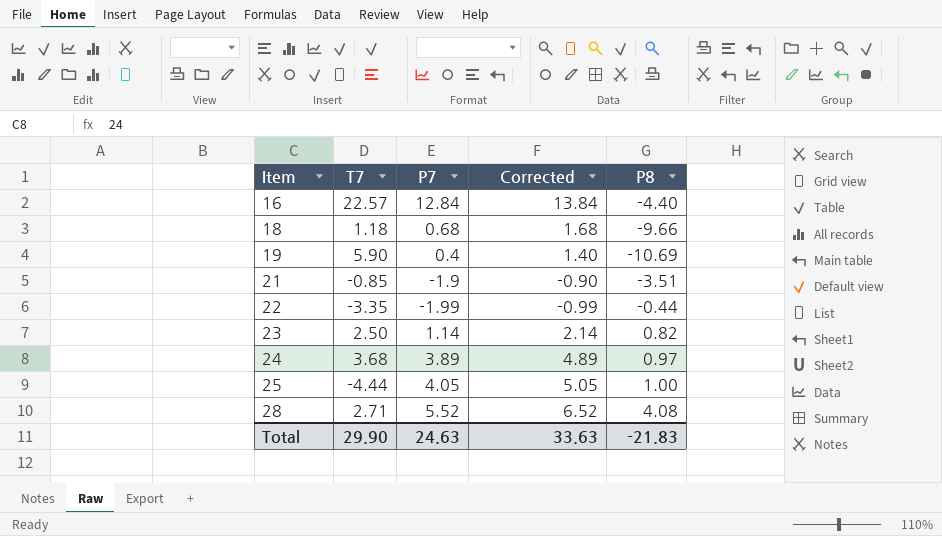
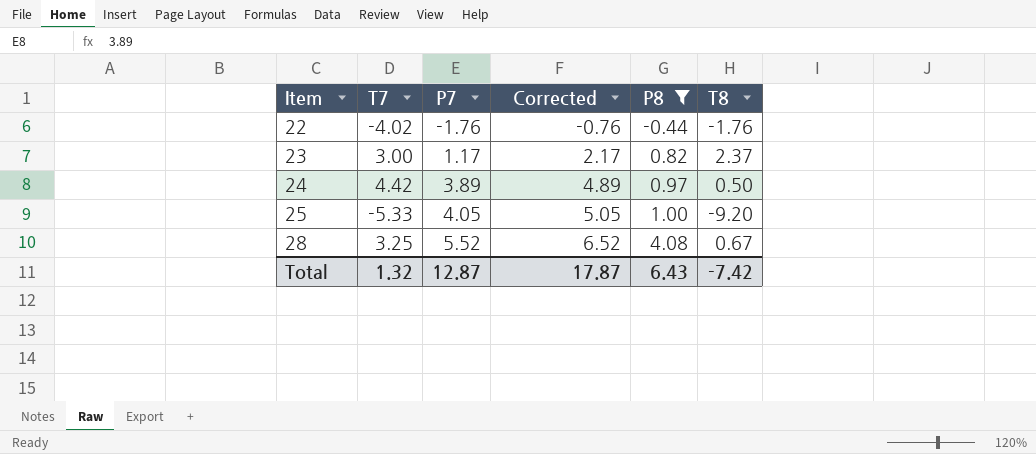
filter: none -> P8 >= -0.44
column T8 | position: none -> 6
22 | T7: -3.35 -> -4.02
22 | P7: -1.99 -> -1.76
22 | Corrected: -0.99 -> -0.76
23 | T7: 2.50 -> 3.00
23 | P7: 1.14 -> 1.17
23 | Corrected: 2.14 -> 2.17
24 | T7: 3.68 -> 4.42
25 | T7: -4.44 -> -5.33
28 | T7: 2.71 -> 3.25
Total | T7: 29.90 -> 1.32
Total | P7: 24.63 -> 12.87
Total | Corrected: 33.63 -> 17.87
Total | P8: -21.83 -> 6.43

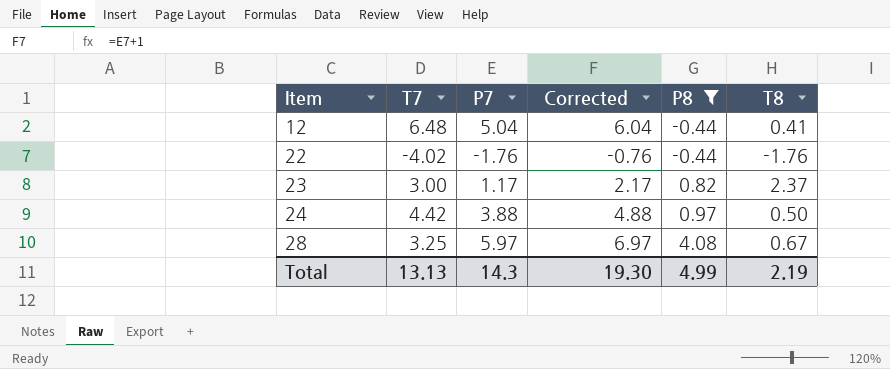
row 25: -5.33 | 4.05 | 5.05 | 1.00 | -9.20 -> none
row 12: none -> 6.48 | 5.04 | 6.04 | -0.44 | 0.41
24 | P7: 3.89 -> 3.88
24 | Corrected: 4.89 -> 4.88
28 | P7: 5.52 -> 5.97
28 | Corrected: 6.52 -> 6.97
Total | T7: 1.32 -> 13.13
Total | P7: 12.87 -> 14.3
Total | Corrected: 17.87 -> 19.30
Total | P8: 6.43 -> 4.99
Total | T8: -7.42 -> 2.19

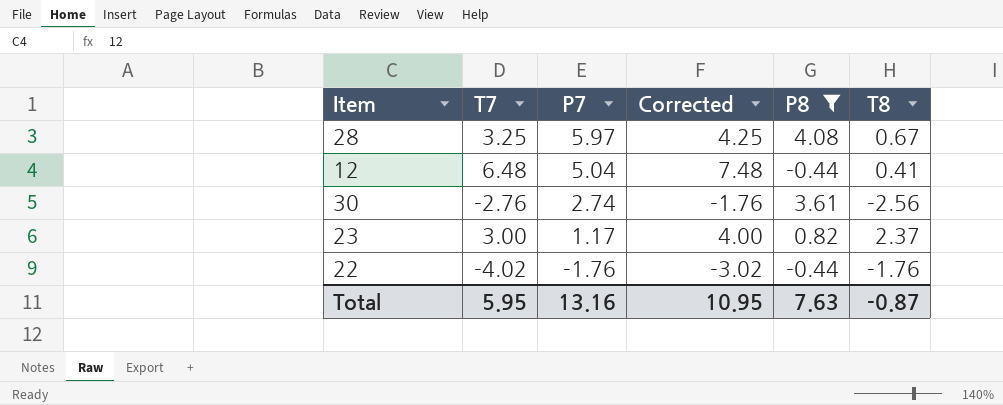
row order: Item ascending -> P7 descending
column Corrected | formula: [P7] + 1 -> [T7] + 1
row 24: 4.42 | 3.88 | 4.88 | 0.97 | 0.50 -> none
row 30: none -> -2.76 | 2.74 | -1.76 | 3.61 | -2.56
Total | T7: 13.13 -> 5.95
Total | P7: 14.3 -> 13.16
Total | Corrected: 19.30 -> 10.95
Total | P8: 4.99 -> 7.63
Total | T8: 2.19 -> -0.87

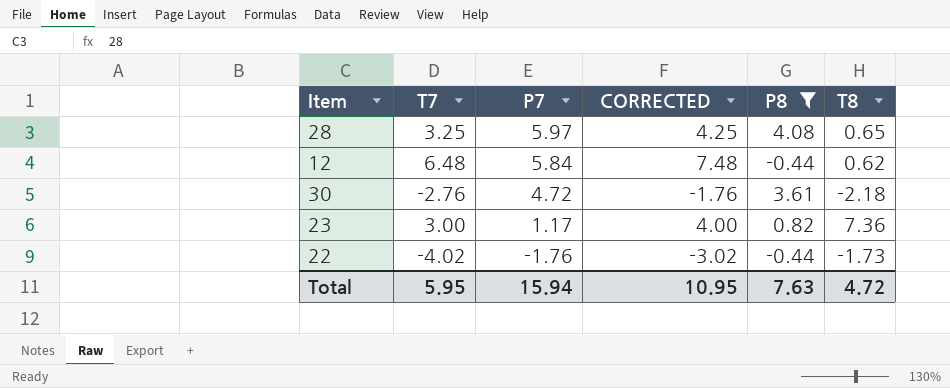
column name: Corrected -> CORRECTED
28 | T8: 0.67 -> 0.65
12 | P7: 5.04 -> 5.84
12 | T8: 0.41 -> 0.62
30 | P7: 2.74 -> 4.72
30 | T8: -2.56 -> -2.18
23 | T8: 2.37 -> 7.36
22 | T8: -1.76 -> -1.73
Total | P7: 13.16 -> 15.94
Total | T8: -0.87 -> 4.72

